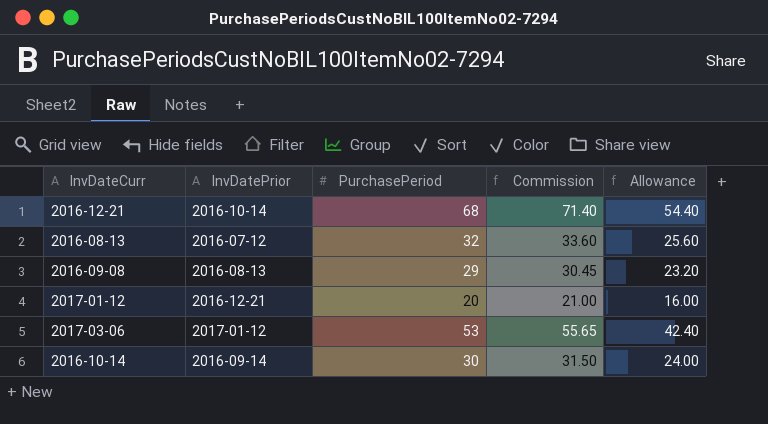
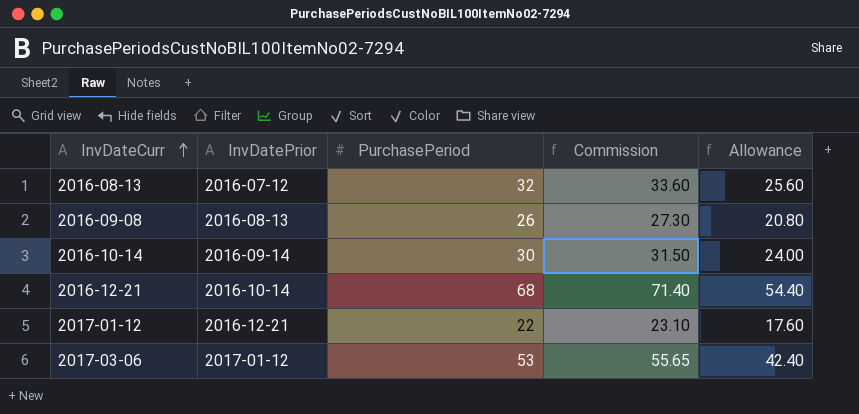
row order: none -> InvDateCurr ascending
2016-09-08 | PurchasePeriod: 29 -> 26
2016-09-08 | Commission: 30.45 -> 27.30
2016-09-08 | Allowance: 23.20 -> 20.80
2017-01-12 | PurchasePeriod: 20 -> 22
2017-01-12 | Commission: 21.00 -> 23.10
2017-01-12 | Allowance: 16.00 -> 17.60

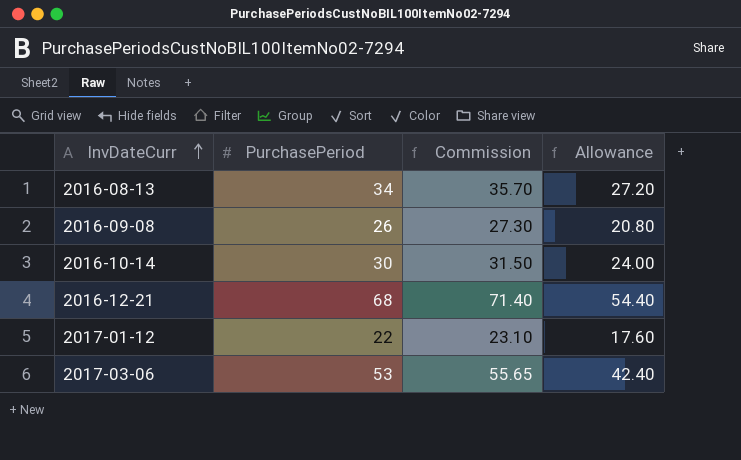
column InvDatePrior | position: 2 -> none
2016-08-13 | PurchasePeriod: 32 -> 34
2016-08-13 | Commission: 33.60 -> 35.70
2016-08-13 | Allowance: 25.60 -> 27.20

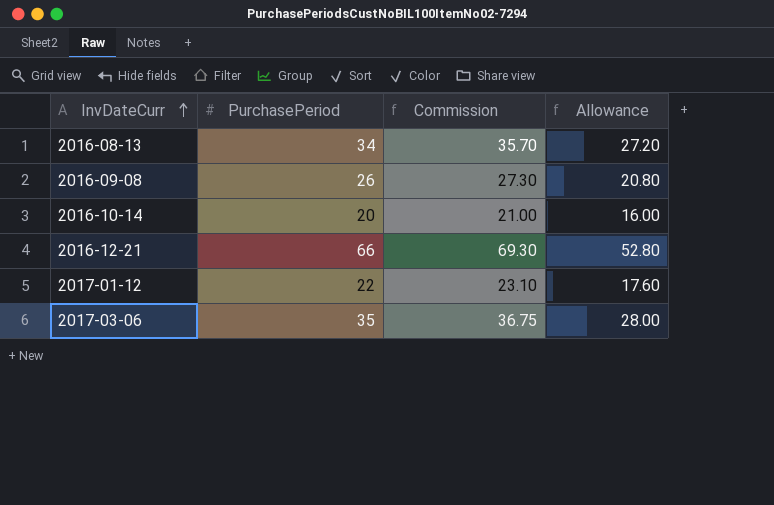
2016-10-14 | PurchasePeriod: 30 -> 20
2016-10-14 | Commission: 31.50 -> 21.00
2016-10-14 | Allowance: 24.00 -> 16.00
2016-12-21 | PurchasePeriod: 68 -> 66
2016-12-21 | Commission: 71.40 -> 69.30
2016-12-21 | Allowance: 54.40 -> 52.80
2017-03-06 | PurchasePeriod: 53 -> 35
2017-03-06 | Commission: 55.65 -> 36.75
2017-03-06 | Allowance: 42.40 -> 28.00

